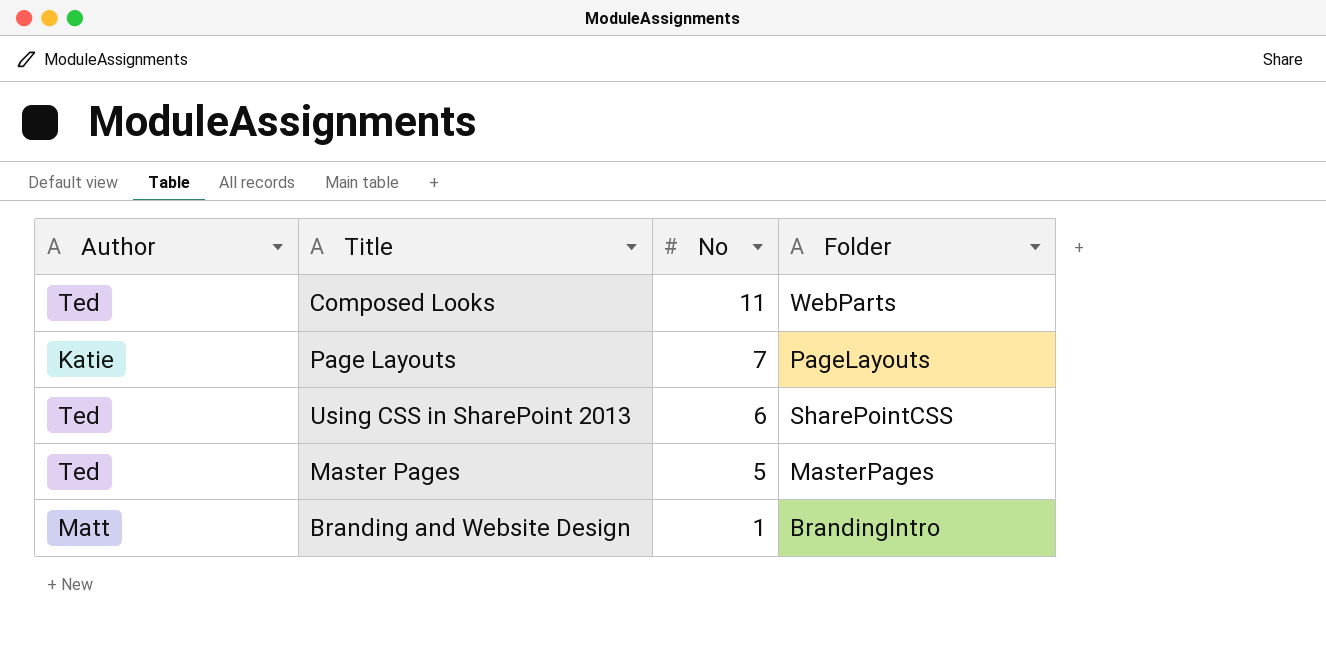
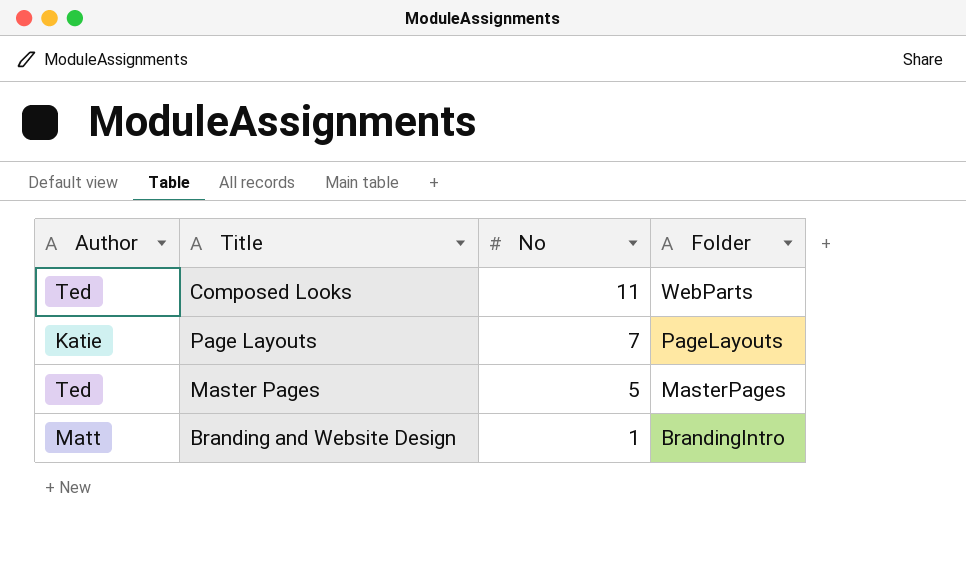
row Using CSS in SharePoint 2013: Ted | 6 | SharePointCSS -> none

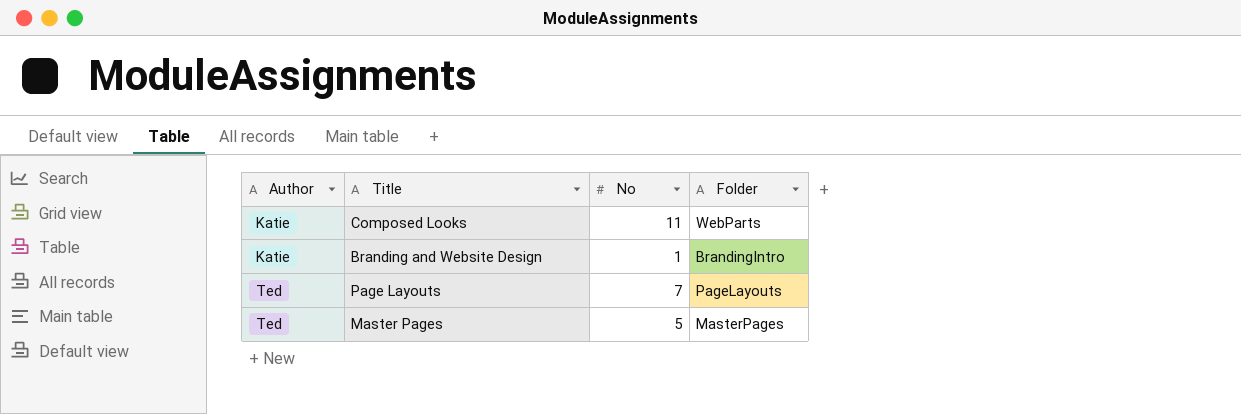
row order: No descending -> Author ascending
Composed Looks | Author: Ted -> Katie
Branding and Website Design | Author: Matt -> Katie
Page Layouts | Author: Katie -> Ted

